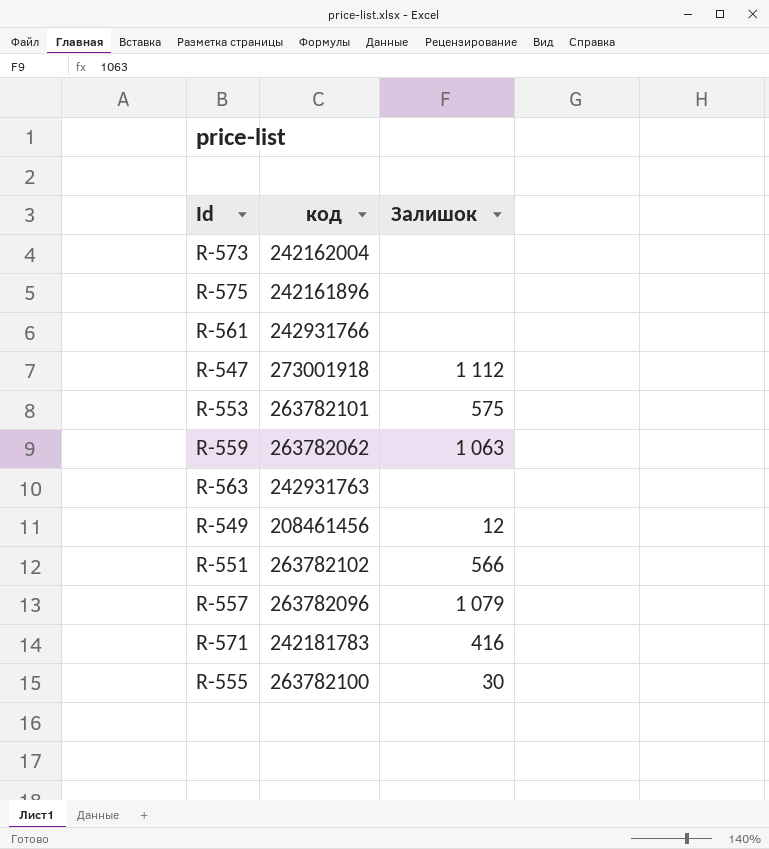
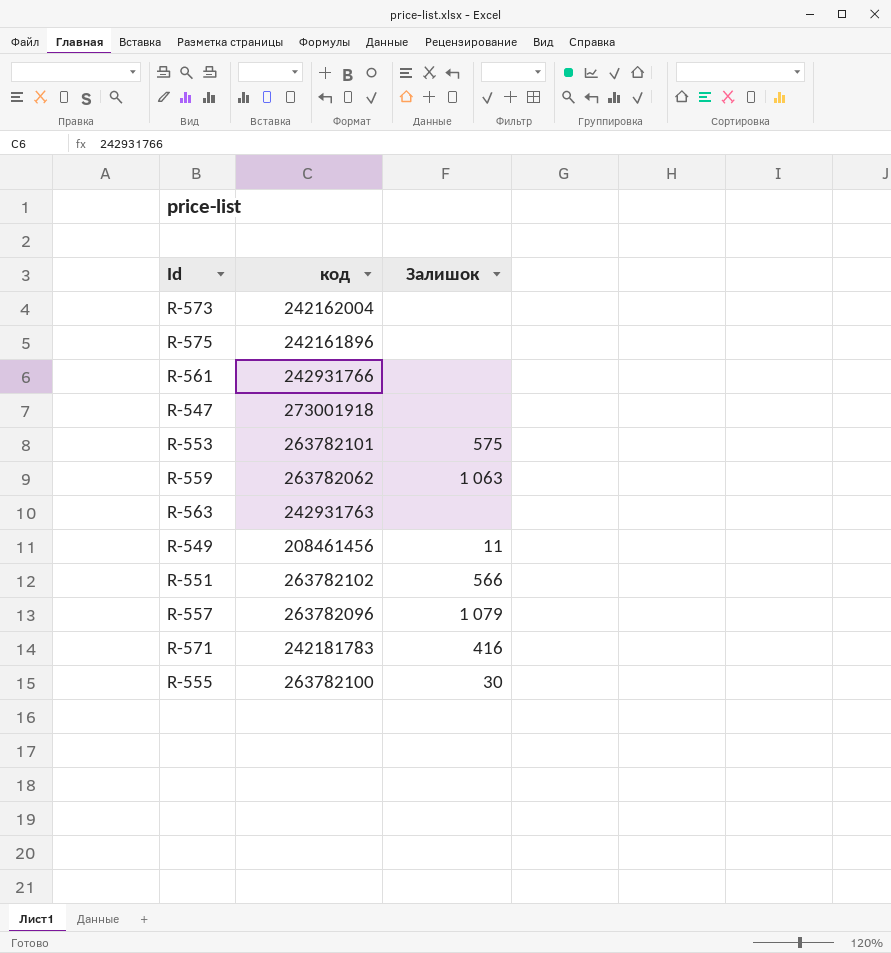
R-547 | Залишок: 1 112 -> none
R-549 | Залишок: 12 -> 11

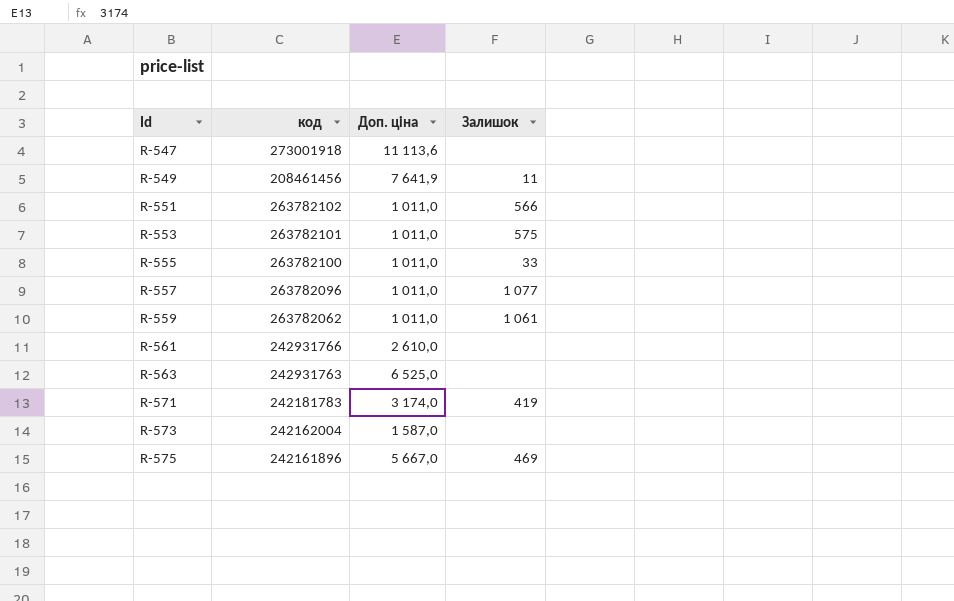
row order: none -> Id ascending
column Доп. ціна | position: none -> 3
R-555 | Залишок: 30 -> 33
R-557 | Залишок: 1 079 -> 1 077
R-559 | Залишок: 1 063 -> 1 061
R-571 | Залишок: 416 -> 419
R-575 | Залишок: none -> 469

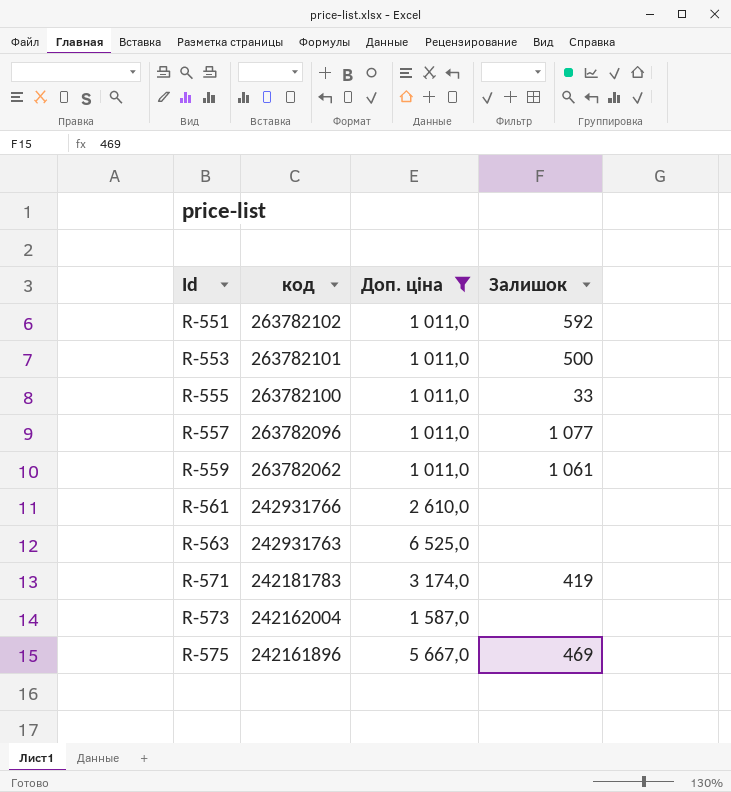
filter: none -> Доп. ціна <= 6 525,0
R-551 | Залишок: 566 -> 592
R-553 | Залишок: 575 -> 500

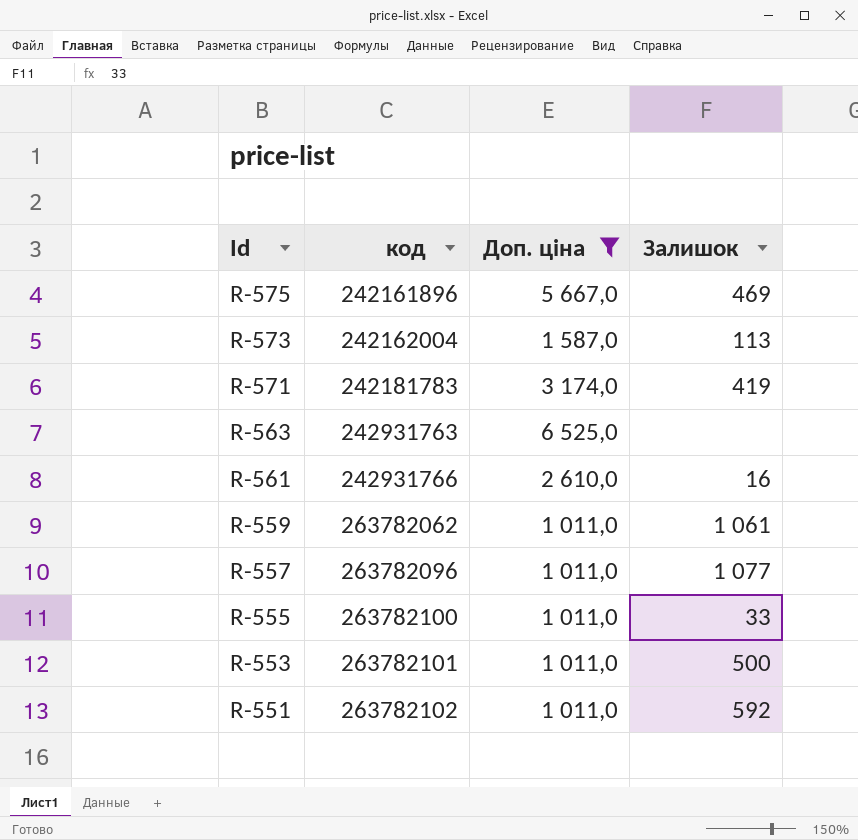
row order: Id ascending -> Id descending
R-573 | Залишок: none -> 113
R-561 | Залишок: none -> 16

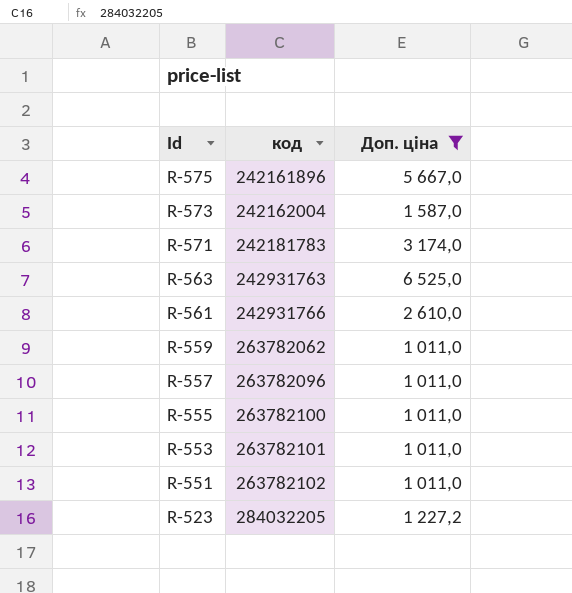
column Залишок | position: 4 -> none
row R-523: none -> 284032205 | 1 227,2

